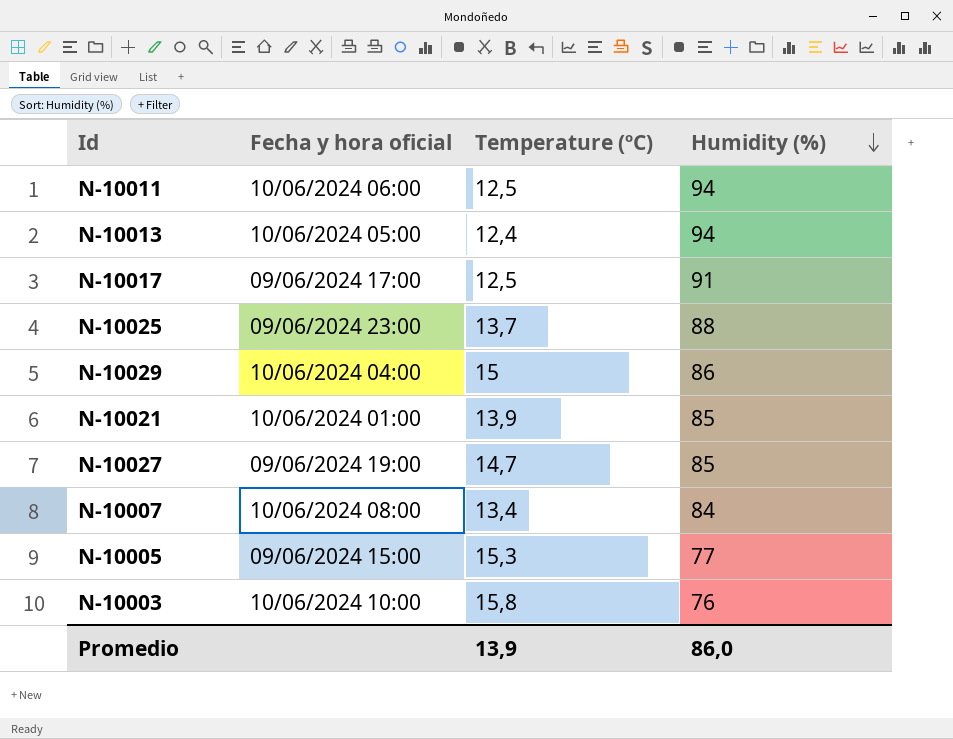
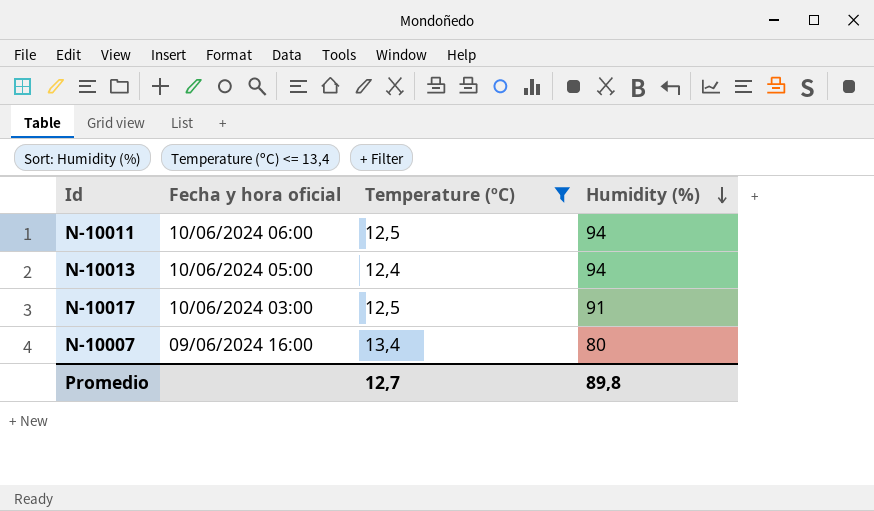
filter: none -> Temperature (ºC) <= 13,4
N-10017 | Fecha y hora oficial: 09/06/2024 17:00 -> 10/06/2024 03:00
N-10007 | Fecha y hora oficial: 10/06/2024 08:00 -> 09/06/2024 16:00
N-10007 | Humidity (%): 84 -> 80
Promedio | Temperature (ºC): 13,9 -> 12,7
Promedio | Humidity (%): 86,0 -> 89,8

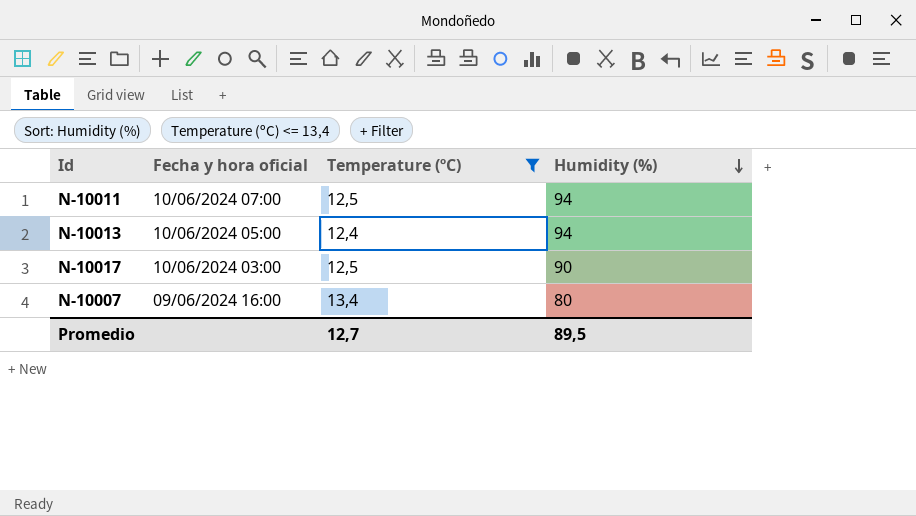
N-10011 | Fecha y hora oficial: 10/06/2024 06:00 -> 10/06/2024 07:00
N-10017 | Humidity (%): 91 -> 90
Promedio | Humidity (%): 89,8 -> 89,5

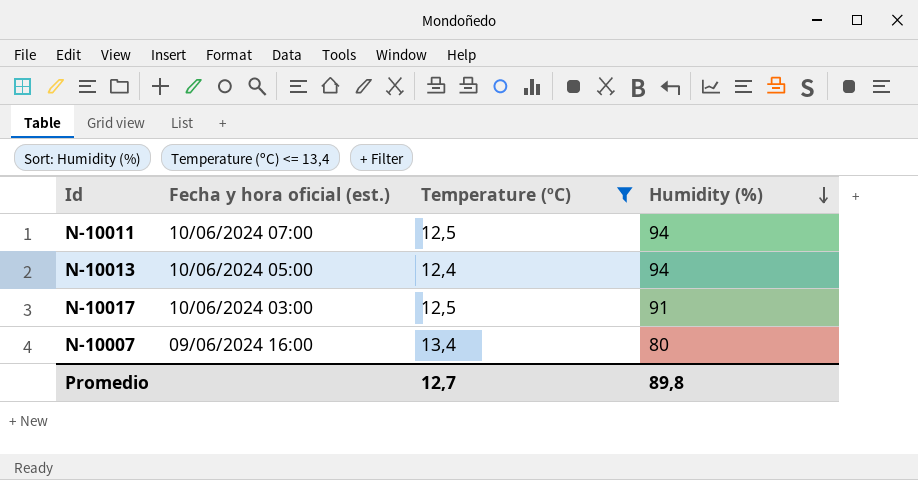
column name: Fecha y hora oficial -> Fecha y hora oficial (est.)
N-10017 | Humidity (%): 90 -> 91
Promedio | Humidity (%): 89,5 -> 89,8

